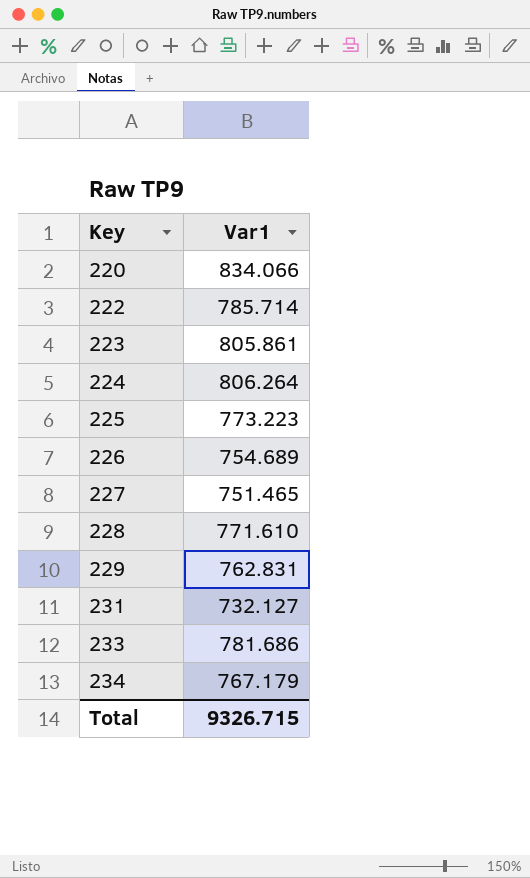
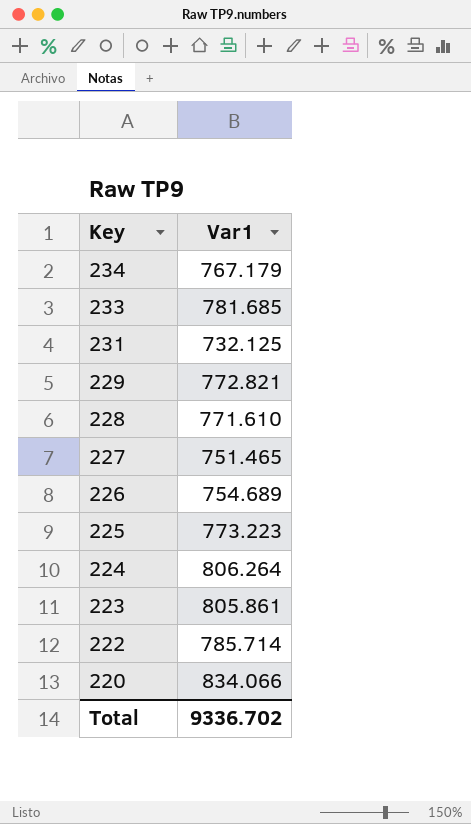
row order: Key ascending -> Key descending
233 | Var1: 781.686 -> 781.685
231 | Var1: 732.127 -> 732.125
229 | Var1: 762.831 -> 772.821
Total | Var1: 9326.715 -> 9336.702

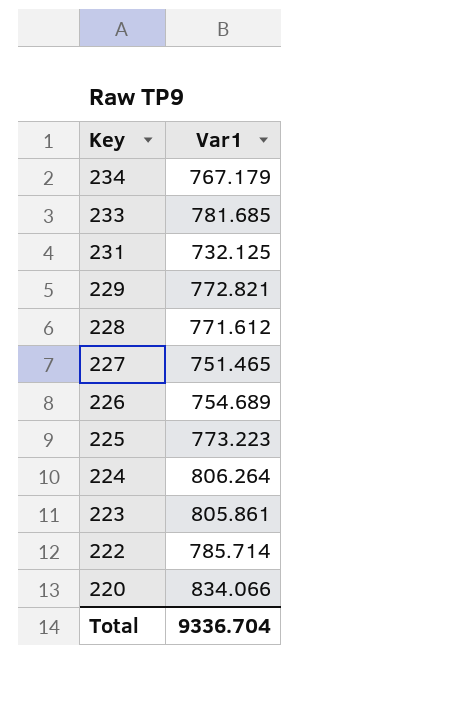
228 | Var1: 771.610 -> 771.612
Total | Var1: 9336.702 -> 9336.704

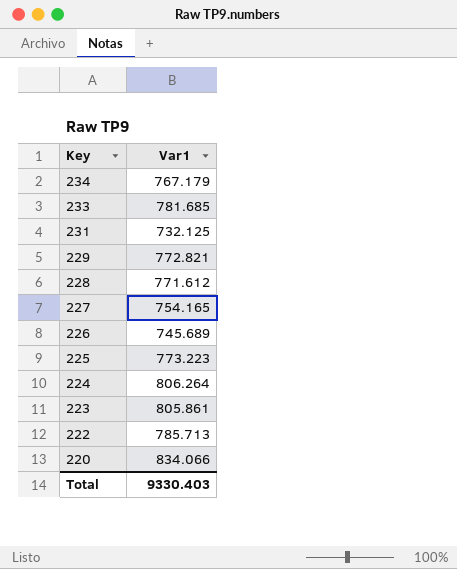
227 | Var1: 751.465 -> 754.165
226 | Var1: 754.689 -> 745.689
222 | Var1: 785.714 -> 785.713
Total | Var1: 9336.704 -> 9330.403

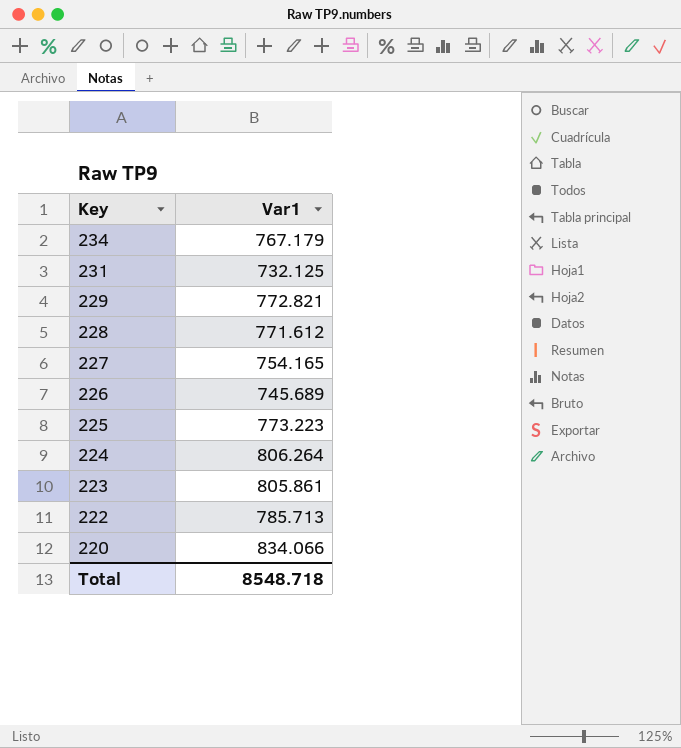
row 233: 781.685 -> none
Total | Var1: 9330.403 -> 8548.718

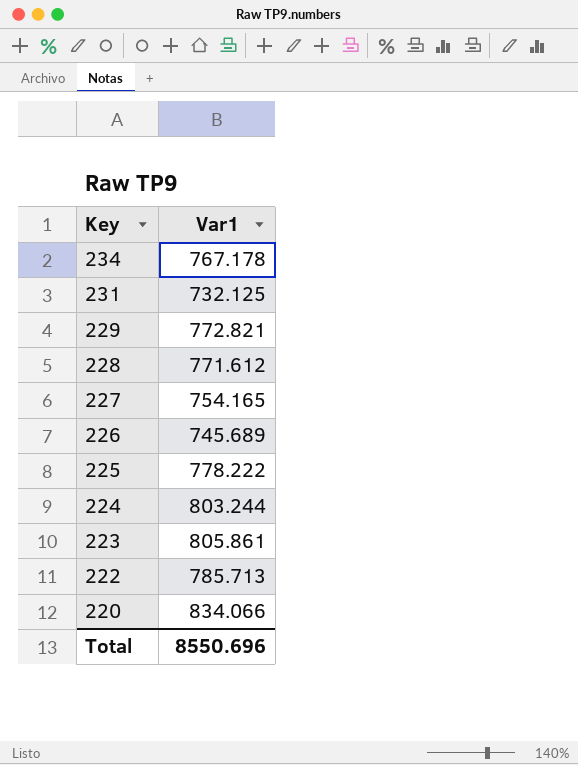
234 | Var1: 767.179 -> 767.178
225 | Var1: 773.223 -> 778.222
224 | Var1: 806.264 -> 803.244
Total | Var1: 8548.718 -> 8550.696

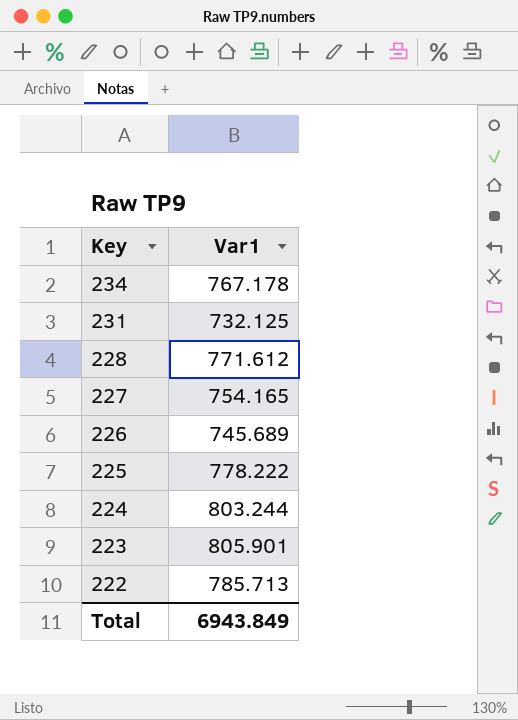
row 229: 772.821 -> none
row 220: 834.066 -> none
223 | Var1: 805.861 -> 805.901
Total | Var1: 8550.696 -> 6943.849

